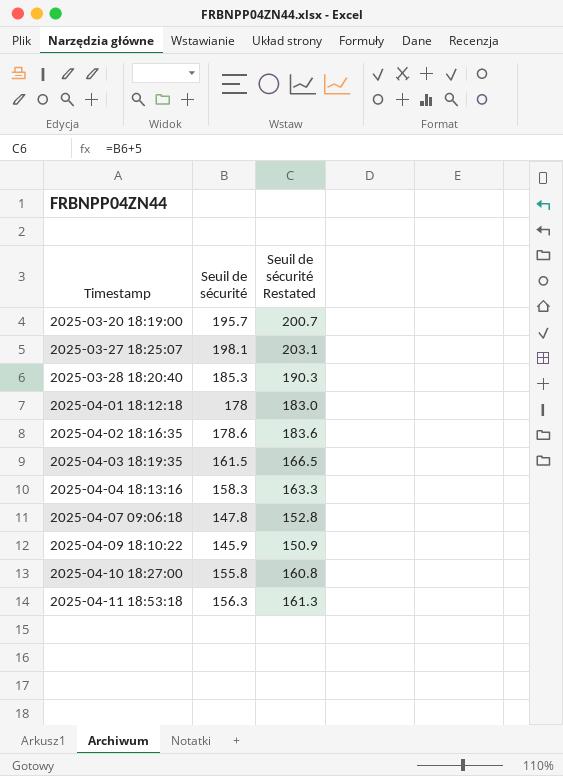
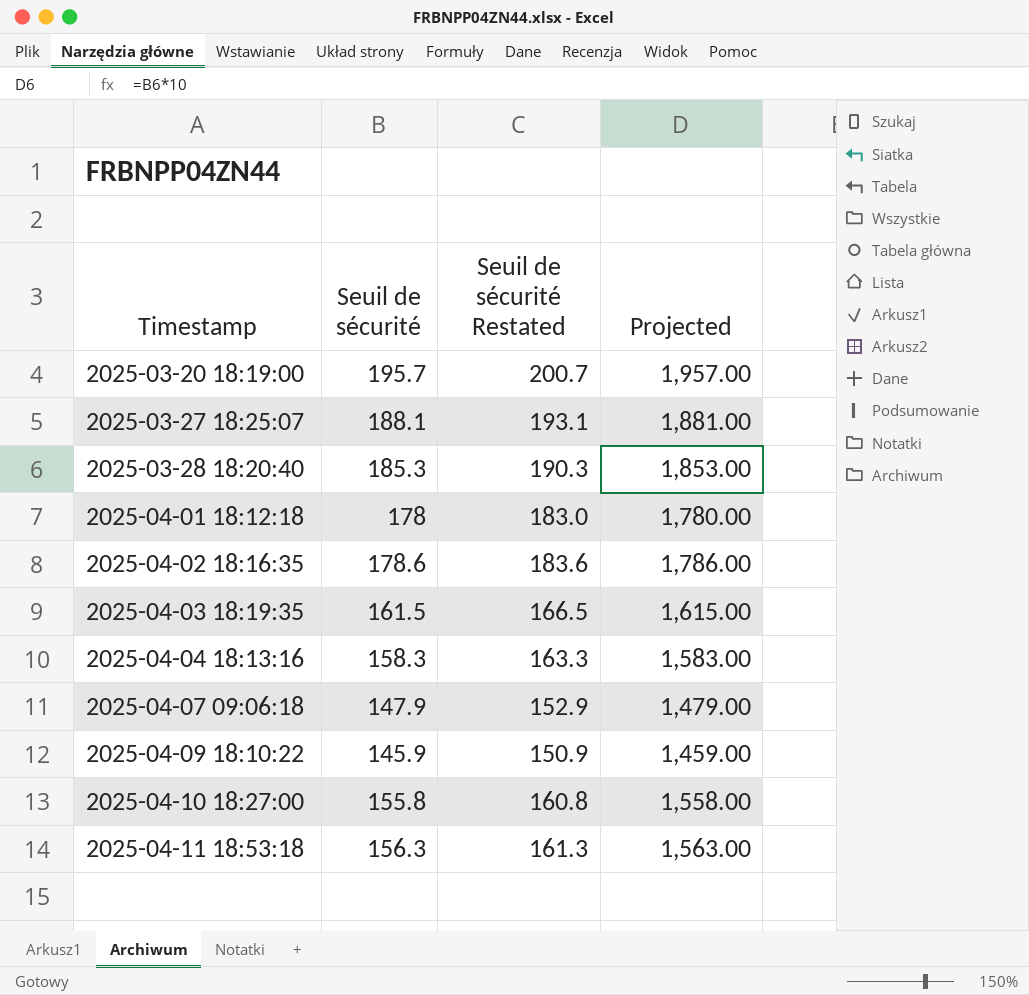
column Projected | formula: none -> [Seuil de sécurité] * 10
2025-03-27 18:25:07 | Seuil de sécurité: 198.1 -> 188.1
2025-03-27 18:25:07 | Seuil de sécurité Restated: 203.1 -> 193.1
2025-04-07 09:06:18 | Seuil de sécurité: 147.8 -> 147.9
2025-04-07 09:06:18 | Seuil de sécurité Restated: 152.8 -> 152.9

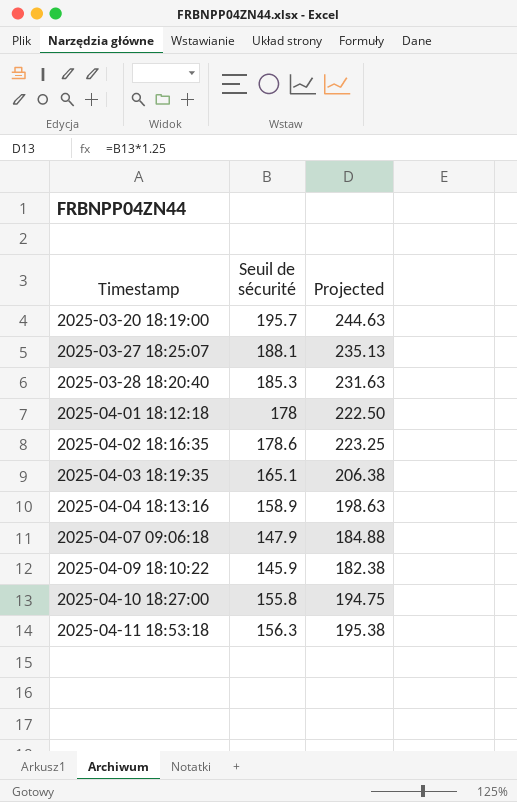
column Seuil de sécurité Restated | formula: [Seuil de sécurité] + 5 -> none
column Projected | formula: [Seuil de sécurité] * 10 -> [Seuil de sécurité] * 1.25
2025-04-03 18:19:35 | Seuil de sécurité: 161.5 -> 165.1
2025-04-04 18:13:16 | Seuil de sécurité: 158.3 -> 158.9

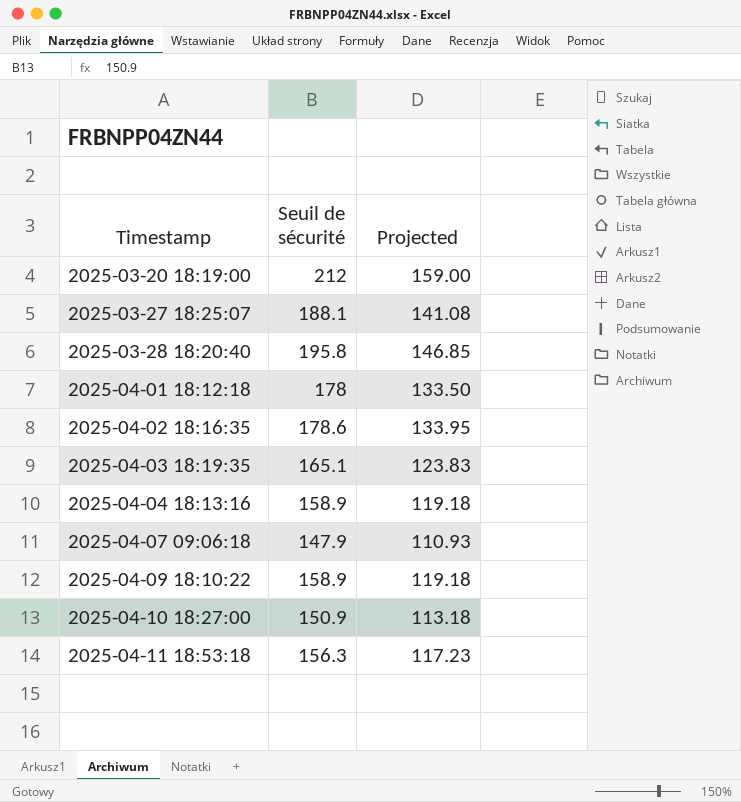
column Projected | formula: [Seuil de sécurité] * 1.25 -> [Seuil de sécurité] * 0.75
2025-03-20 18:19:00 | Seuil de sécurité: 195.7 -> 212
2025-03-28 18:20:40 | Seuil de sécurité: 185.3 -> 195.8
2025-04-09 18:10:22 | Seuil de sécurité: 145.9 -> 158.9
2025-04-10 18:27:00 | Seuil de sécurité: 155.8 -> 150.9

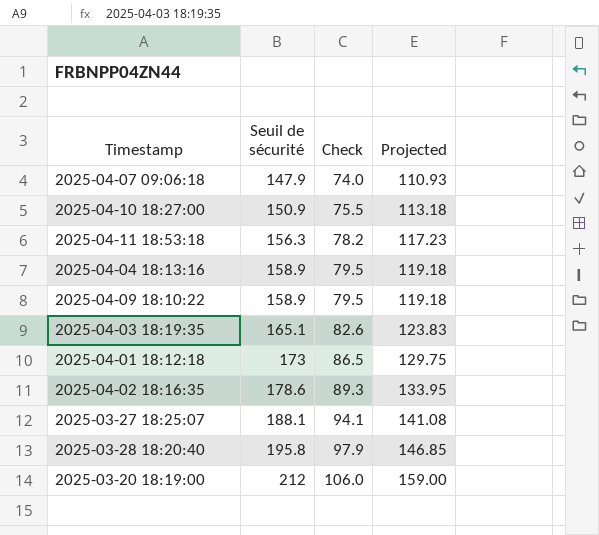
row order: Timestamp ascending -> Seuil de sécurité ascending
column Check | formula: none -> [Seuil de sécurité] * 0.5
2025-04-01 18:12:18 | Seuil de sécurité: 178 -> 173
2025-04-01 18:12:18 | Projected: 133.50 -> 129.75

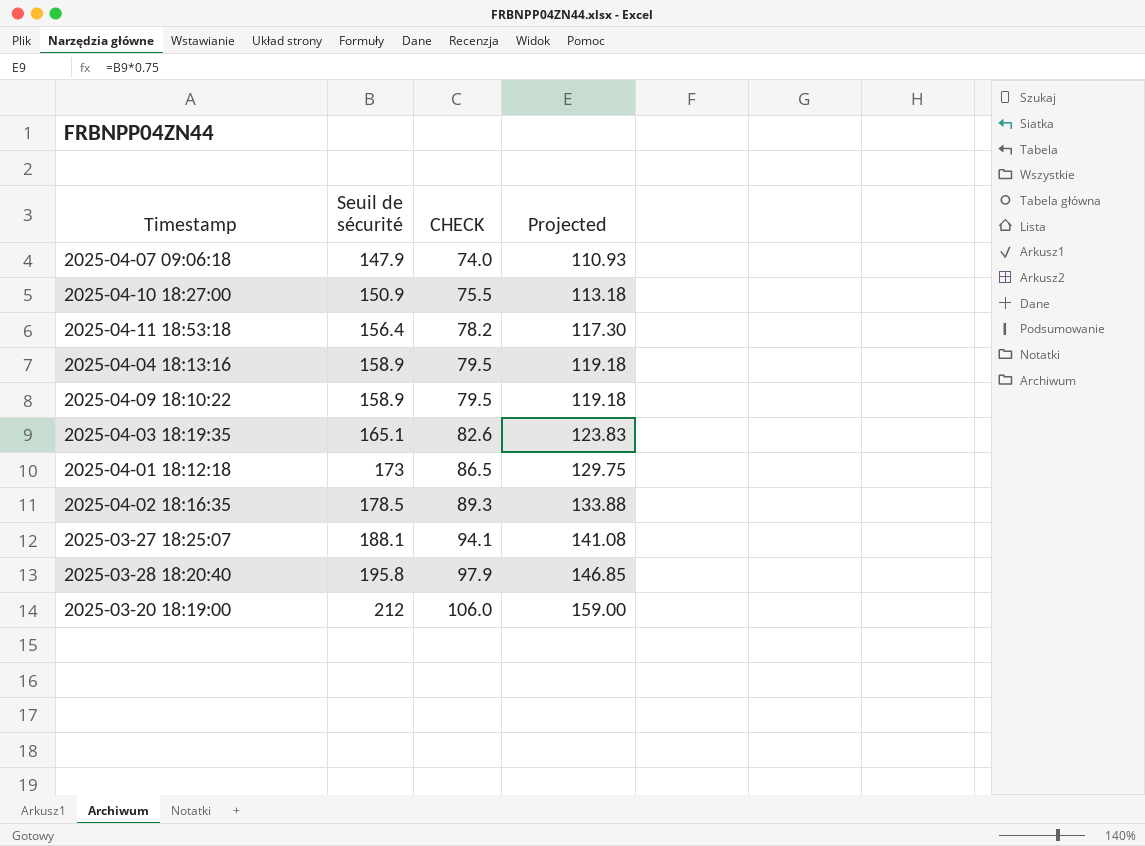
column name: Check -> CHECK
2025-04-11 18:53:18 | Seuil de sécurité: 156.3 -> 156.4
2025-04-11 18:53:18 | Projected: 117.23 -> 117.30
2025-04-02 18:16:35 | Seuil de sécurité: 178.6 -> 178.5
2025-04-02 18:16:35 | Projected: 133.95 -> 133.88

